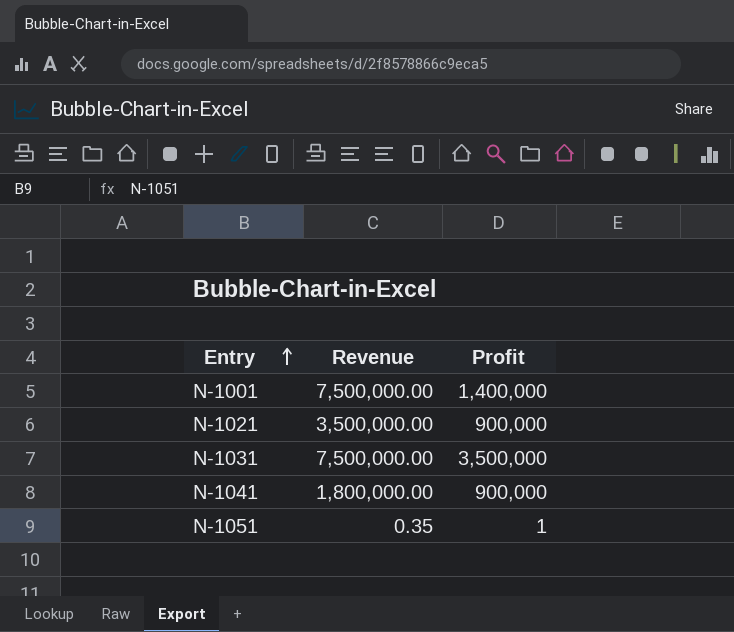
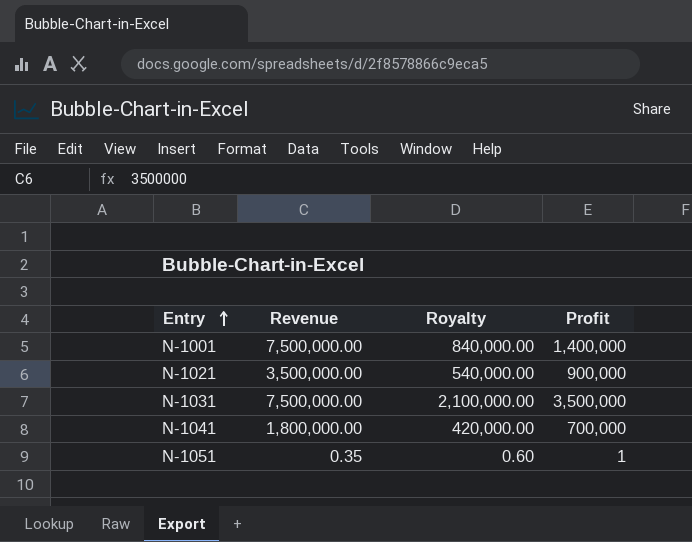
column Royalty | formula: none -> [Profit] * 0.6
N-1041 | Profit: 900,000 -> 700,000

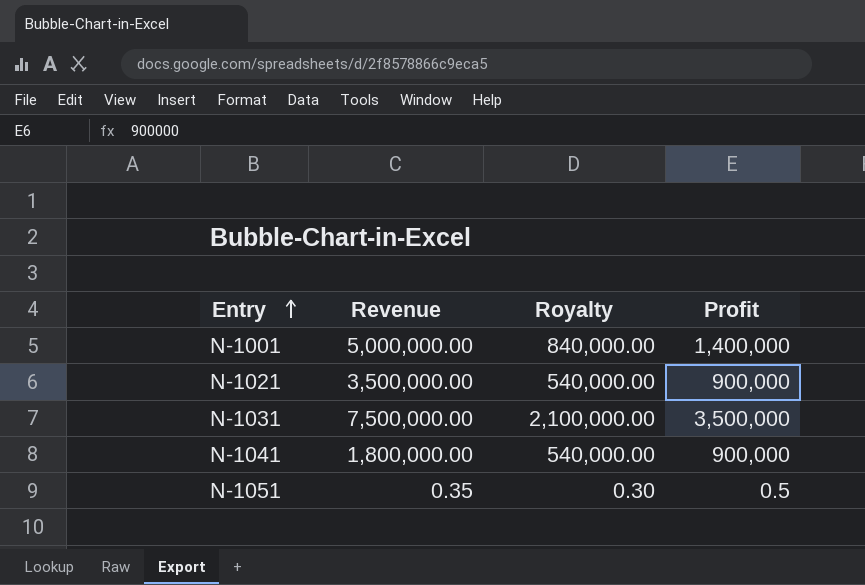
N-1001 | Revenue: 7,500,000.00 -> 5,000,000.00
N-1041 | Royalty: 420,000.00 -> 540,000.00
N-1041 | Profit: 700,000 -> 900,000
N-1051 | Royalty: 0.60 -> 0.30
N-1051 | Profit: 1 -> 0.5

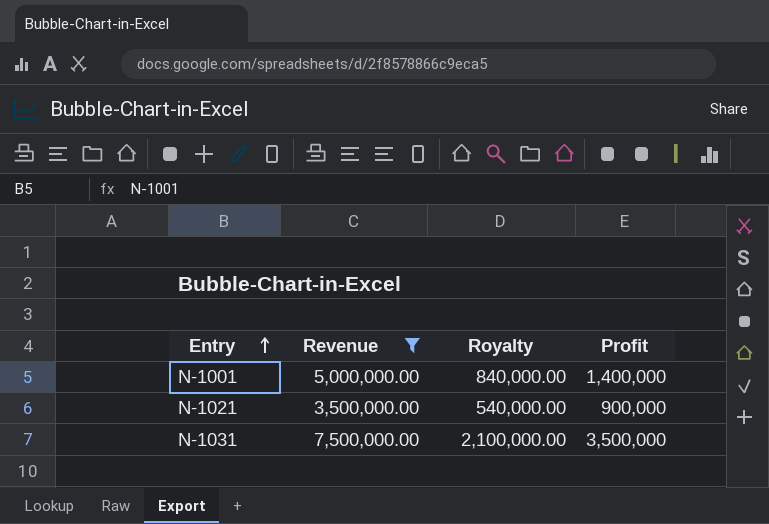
filter: none -> Revenue >= 3,500,000.00

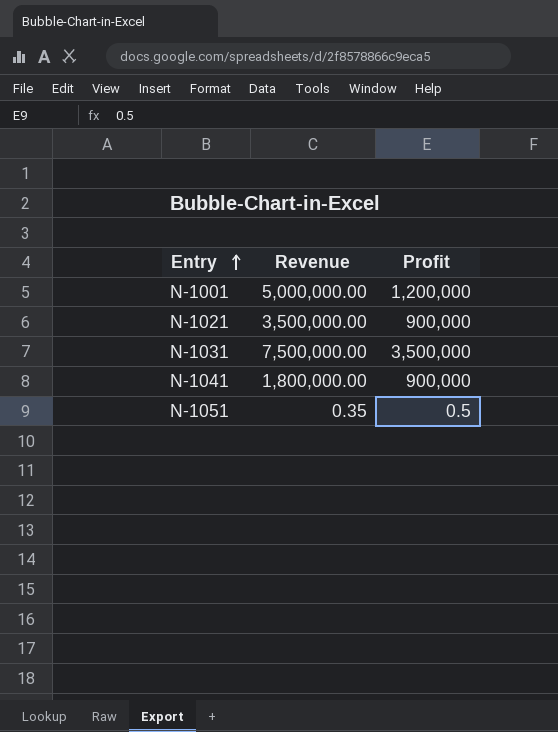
filter: Revenue >= 3,500,000.00 -> none
column Royalty | formula: [Profit] * 0.6 -> none
N-1001 | Profit: 1,400,000 -> 1,200,000

